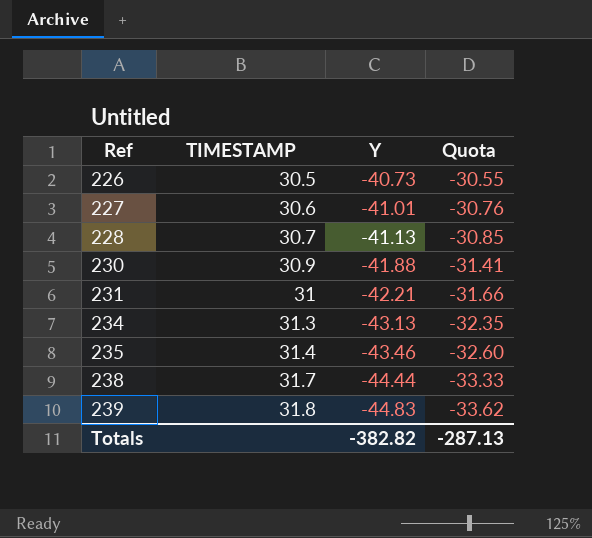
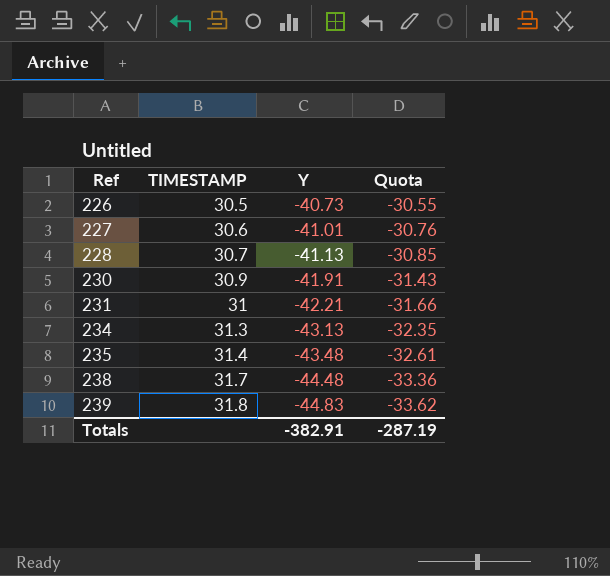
230 | Y: -41.88 -> -41.91
230 | Quota: -31.41 -> -31.43
235 | Y: -43.46 -> -43.48
235 | Quota: -32.60 -> -32.61
238 | Y: -44.44 -> -44.48
238 | Quota: -33.33 -> -33.36
Totals | Y: -382.82 -> -382.91
Totals | Quota: -287.13 -> -287.19

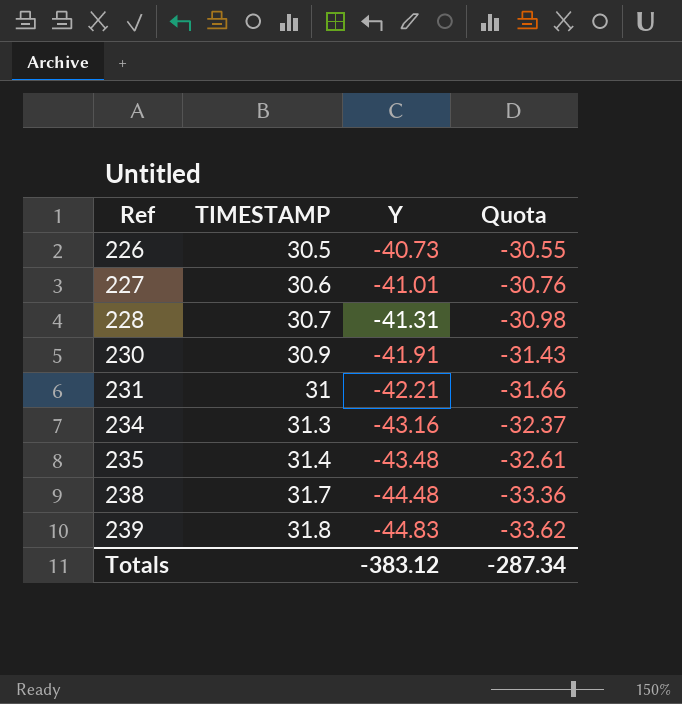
228 | Y: -41.13 -> -41.31
228 | Quota: -30.85 -> -30.98
234 | Y: -43.13 -> -43.16
234 | Quota: -32.35 -> -32.37
Totals | Y: -382.91 -> -383.12
Totals | Quota: -287.19 -> -287.34

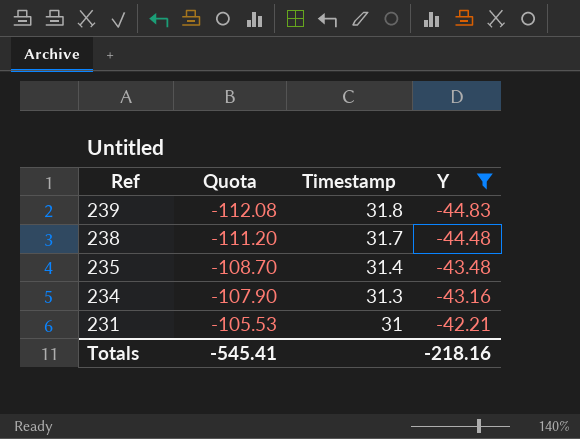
filter: none -> Y <= -42.21
row order: Ref ascending -> Ref descending
column Quota | formula: [Y] * 0.75 -> [Y] * 2.5
column Quota | position: 4 -> 2
column name: TIMESTAMP -> Timestamp
Totals | Quota: -287.34 -> -545.41
Totals | Y: -383.12 -> -218.16

